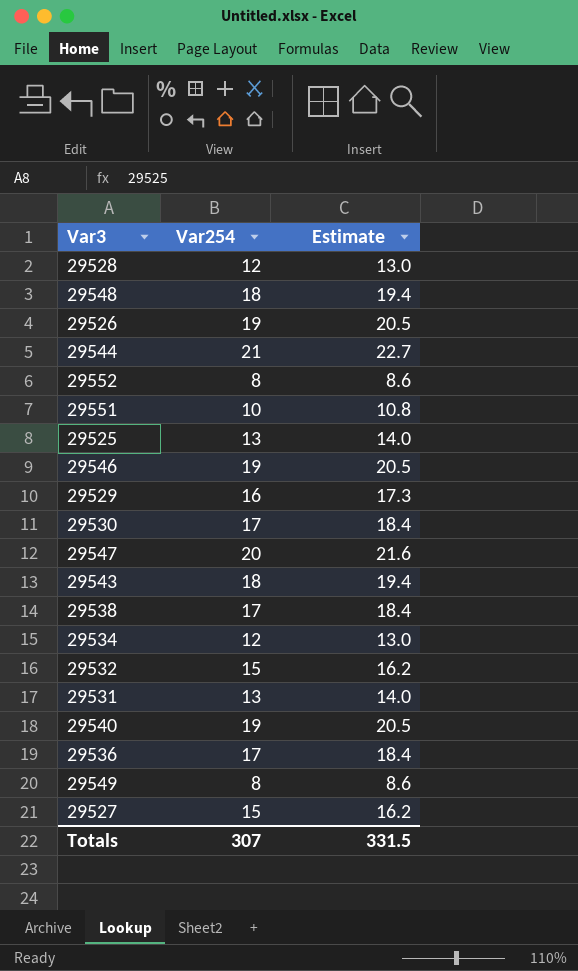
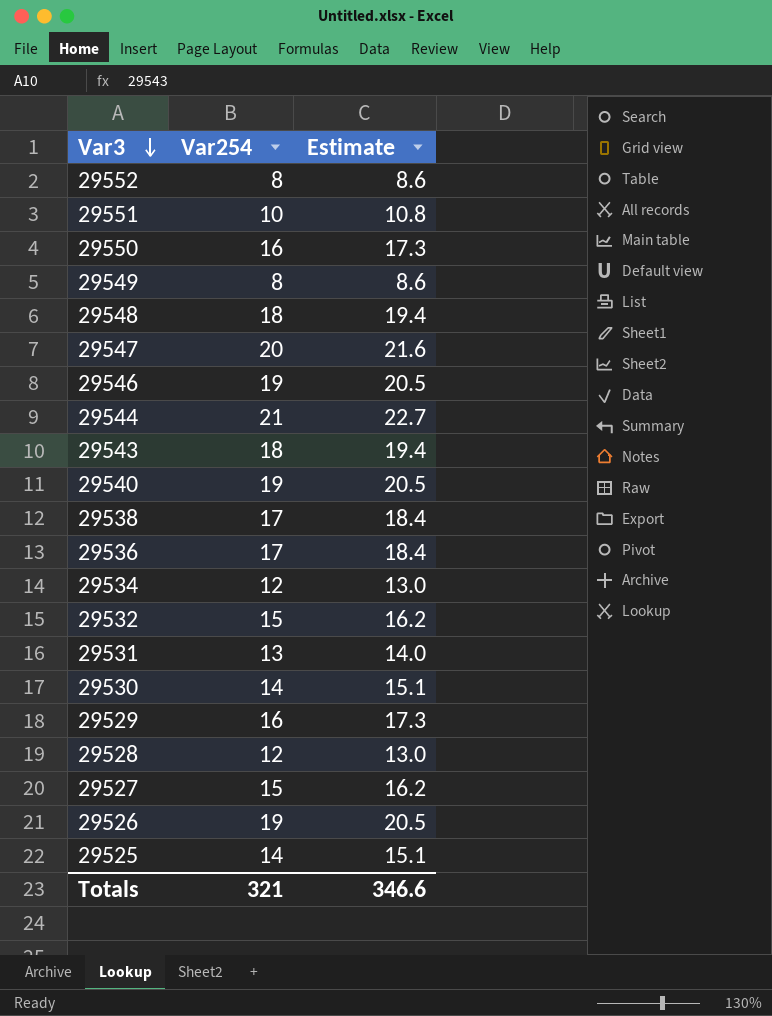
row order: none -> Var3 descending
row 29550: none -> 16 | 17.3
29530 | Var254: 17 -> 14
29530 | Estimate: 18.4 -> 15.1
29525 | Var254: 13 -> 14
29525 | Estimate: 14.0 -> 15.1
Totals | Var254: 307 -> 321
Totals | Estimate: 331.5 -> 346.6

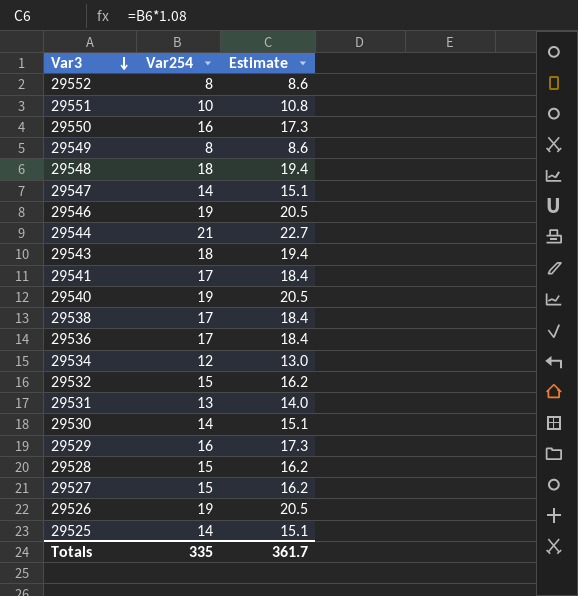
29547 | Var254: 20 -> 14
29547 | Estimate: 21.6 -> 15.1
row 29541: none -> 17 | 18.4
29528 | Var254: 12 -> 15
29528 | Estimate: 13.0 -> 16.2
Totals | Var254: 321 -> 335
Totals | Estimate: 346.6 -> 361.7

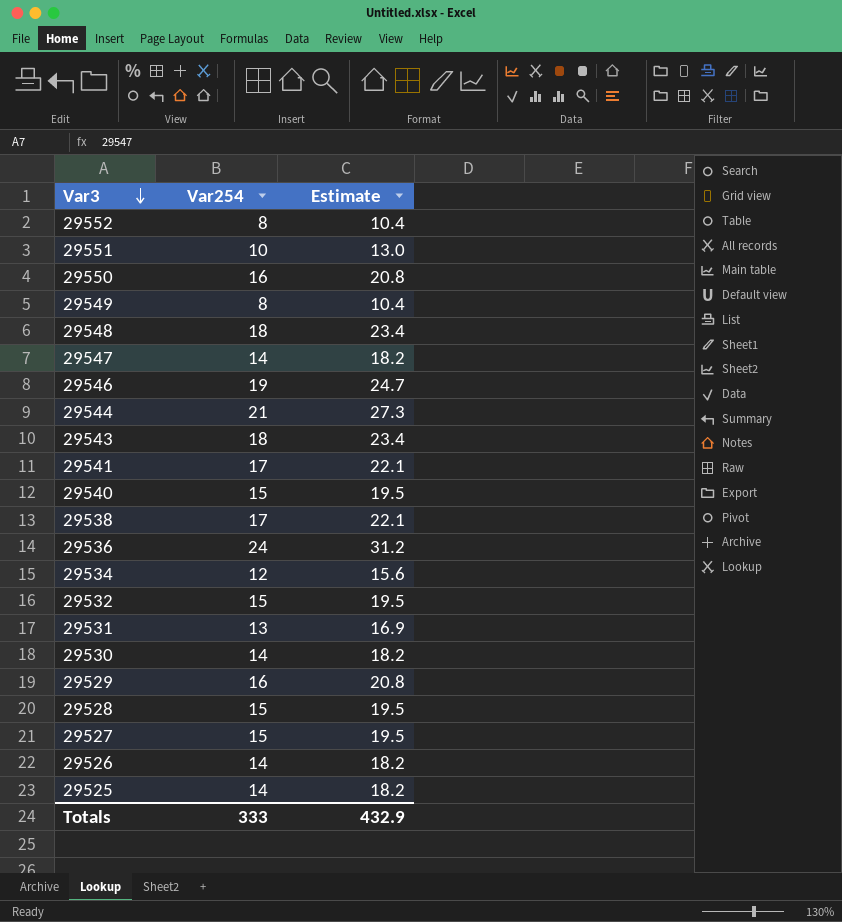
column Estimate | formula: [Var254] * 1.08 -> [Var254] * 1.3
29540 | Var254: 19 -> 15
29536 | Var254: 17 -> 24
29526 | Var254: 19 -> 14
Totals | Var254: 335 -> 333
Totals | Estimate: 361.7 -> 432.9

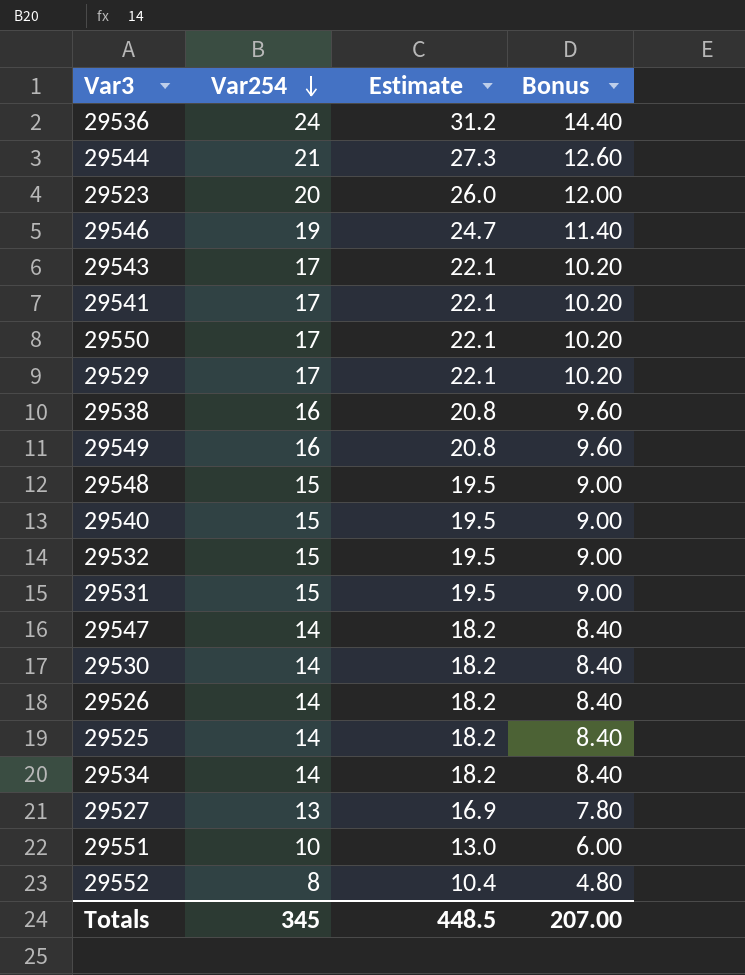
row order: Var3 descending -> Var254 descending
column Bonus | formula: none -> [Var254] * 0.6
row 29528: 15 | 19.5 -> none
row 29523: none -> 20 | 26.0 | 12.00
29543 | Var254: 18 -> 17
29543 | Estimate: 23.4 -> 22.1
29550 | Var254: 16 -> 17
29550 | Estimate: 20.8 -> 22.1
29529 | Var254: 16 -> 17
29529 | Estimate: 20.8 -> 22.1
29538 | Var254: 17 -> 16
29538 | Estimate: 22.1 -> 20.8
29549 | Var254: 8 -> 16
29549 | Estimate: 10.4 -> 20.8
29548 | Var254: 18 -> 15
29548 | Estimate: 23.4 -> 19.5
29531 | Var254: 13 -> 15
29531 | Estimate: 16.9 -> 19.5
29534 | Var254: 12 -> 14
29534 | Estimate: 15.6 -> 18.2
29527 | Var254: 15 -> 13
29527 | Estimate: 19.5 -> 16.9
Totals | Var254: 333 -> 345
Totals | Estimate: 432.9 -> 448.5

